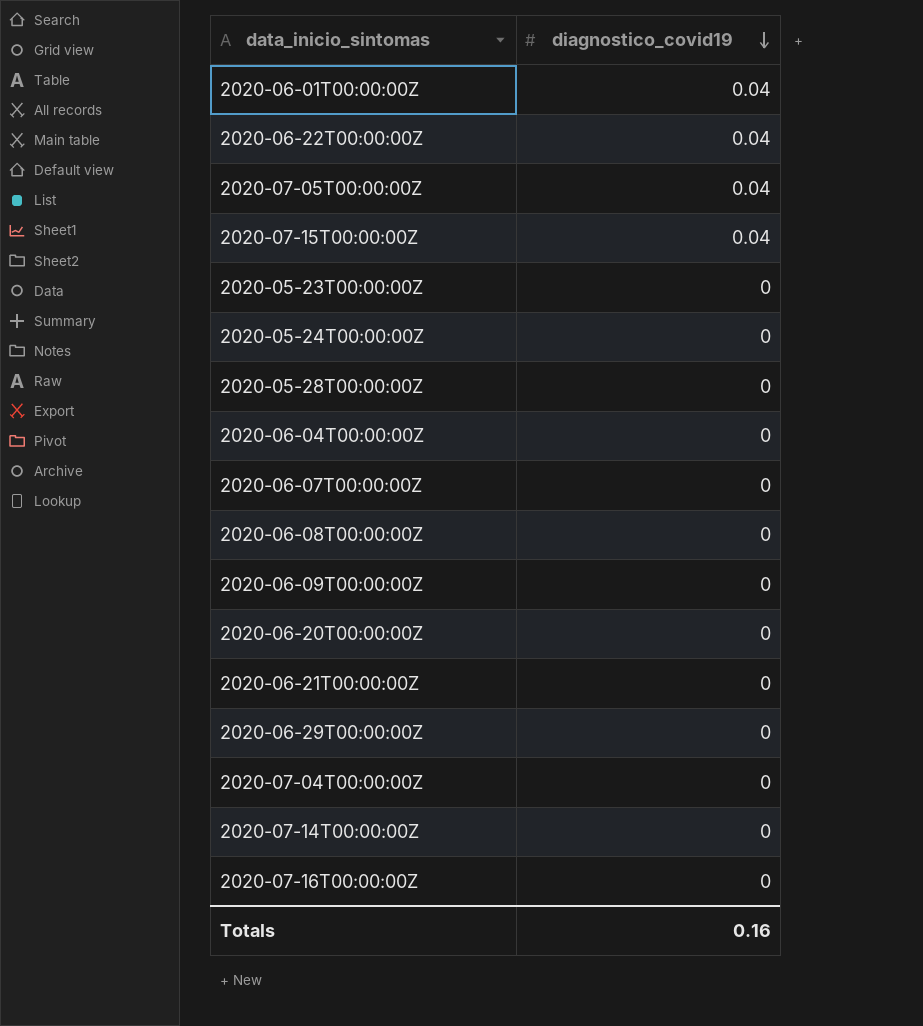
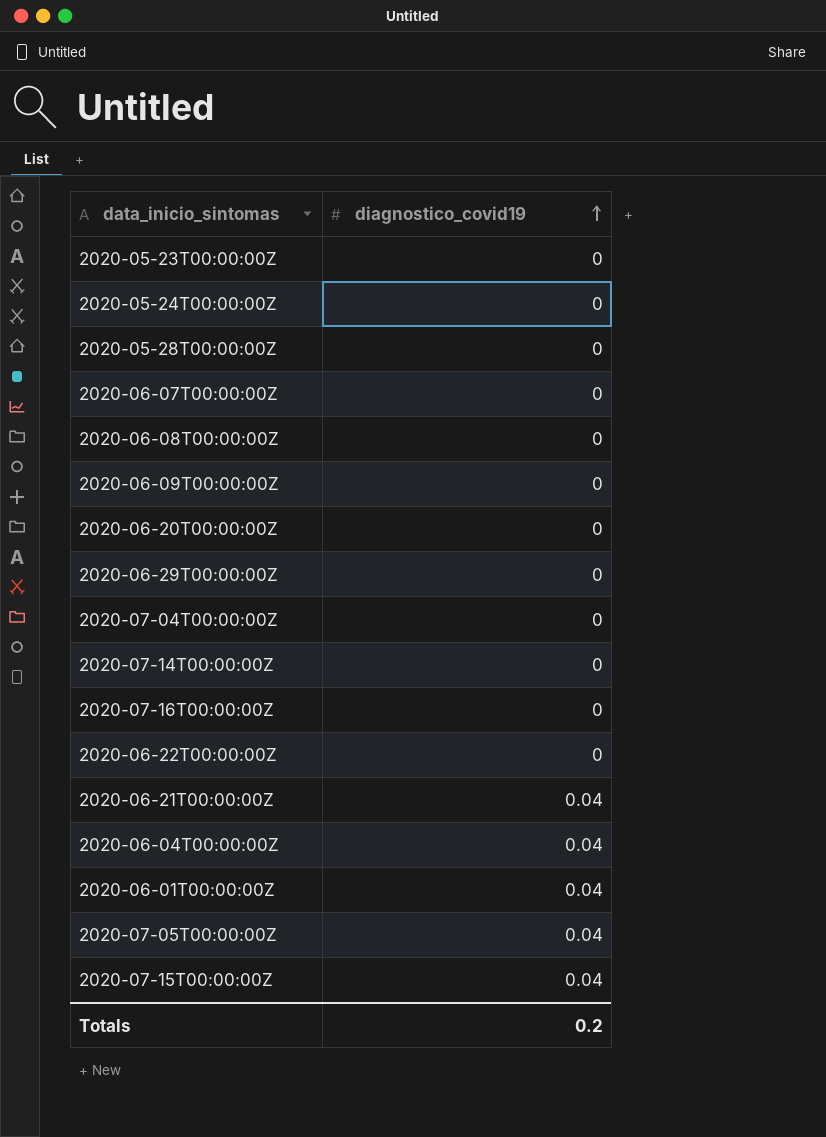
row order: diagnostico_covid19 descending -> diagnostico_covid19 ascending
2020-06-22T00:00:00Z | diagnostico_covid19: 0.04 -> 0
2020-06-21T00:00:00Z | diagnostico_covid19: 0 -> 0.04
2020-06-04T00:00:00Z | diagnostico_covid19: 0 -> 0.04
Totals | diagnostico_covid19: 0.16 -> 0.2

